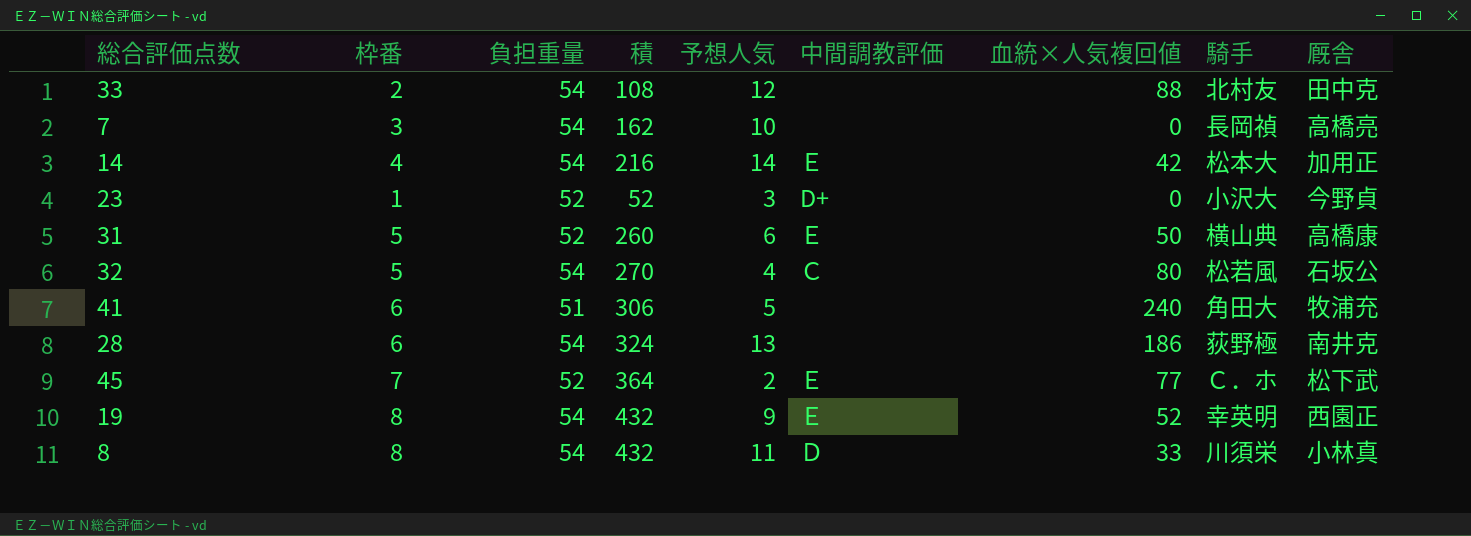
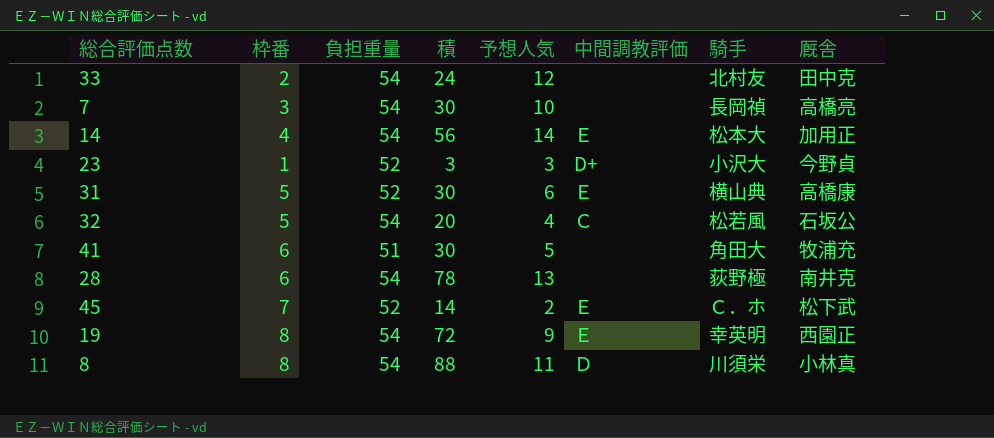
column 血統×人気複回値 | position: 7 -> none
column 積 | formula: [枠番] * [負担重量] -> [枠番] * [予想人気]

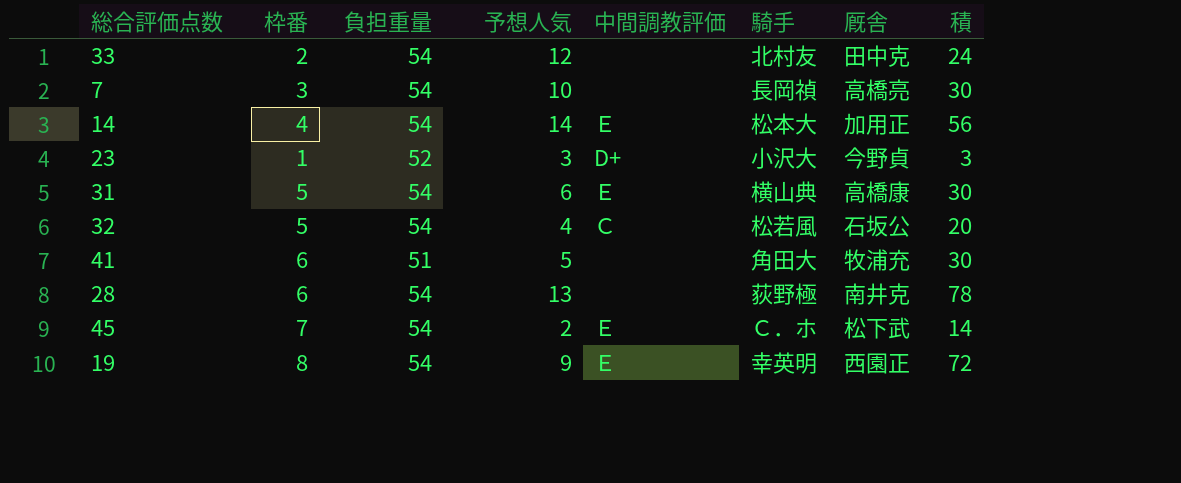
column 積 | position: 4 -> 8
row 8: 8 | 54 | 88 | 11 | Ｄ | 川須栄 | 小林真 -> none
31 | 負担重量: 52 -> 54
45 | 負担重量: 52 -> 54

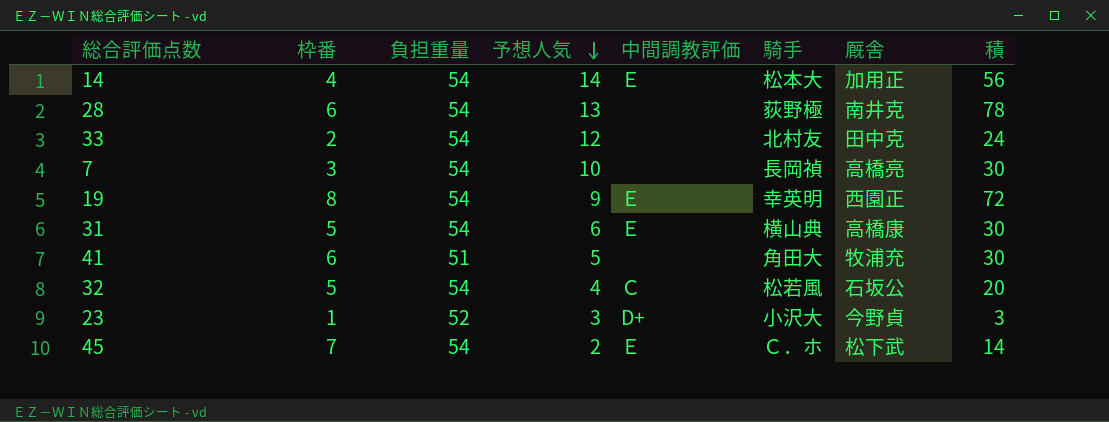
row order: none -> 予想人気 descending

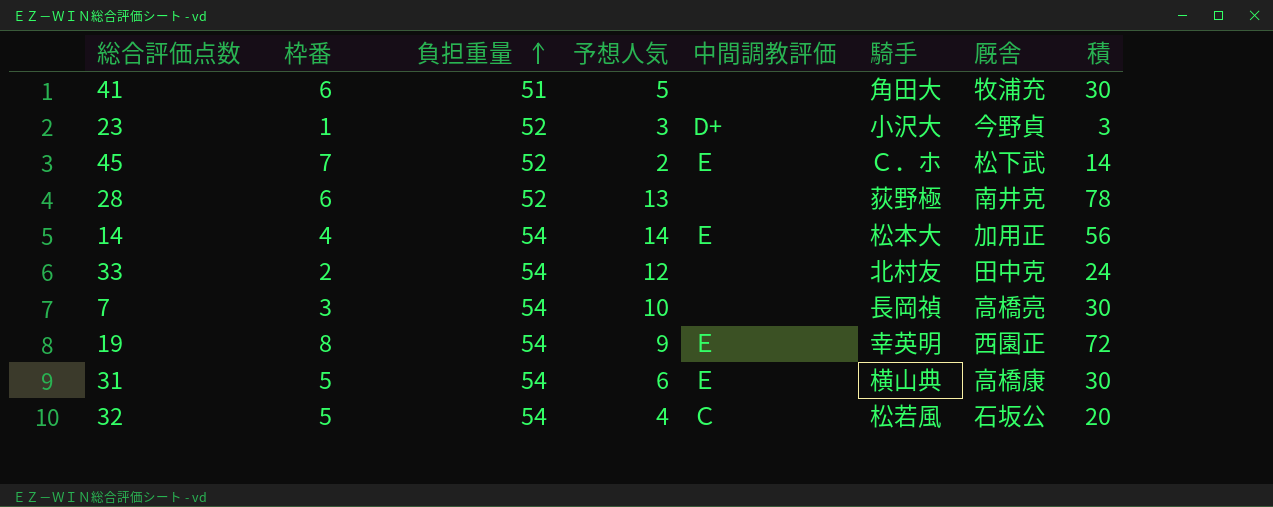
row order: 予想人気 descending -> 負担重量 ascending
45 | 負担重量: 54 -> 52
28 | 負担重量: 54 -> 52

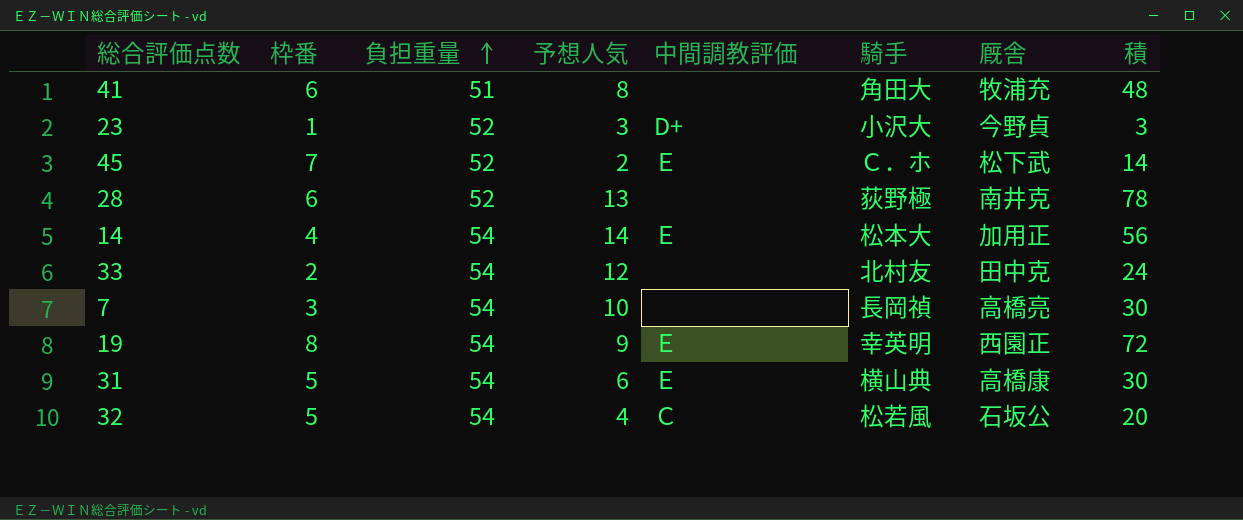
41 | 予想人気: 5 -> 8
41 | 積: 30 -> 48

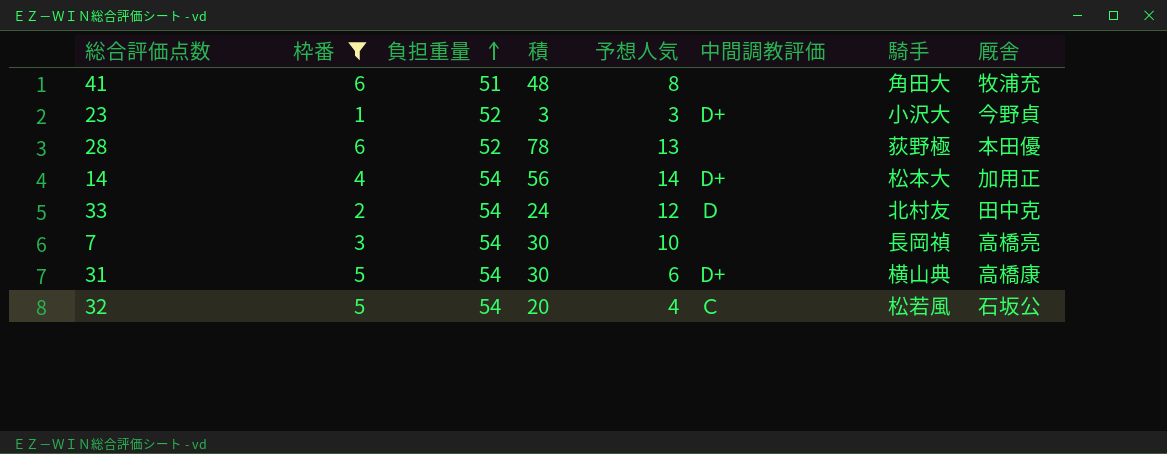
filter: none -> 枠番 <= 6
column 積 | position: 8 -> 4
28 | 厩舎: 南井克 -> 本田優
14 | 中間調教評価: Ｅ -> D+
33 | 中間調教評価: none -> Ｄ
31 | 中間調教評価: Ｅ -> D+

